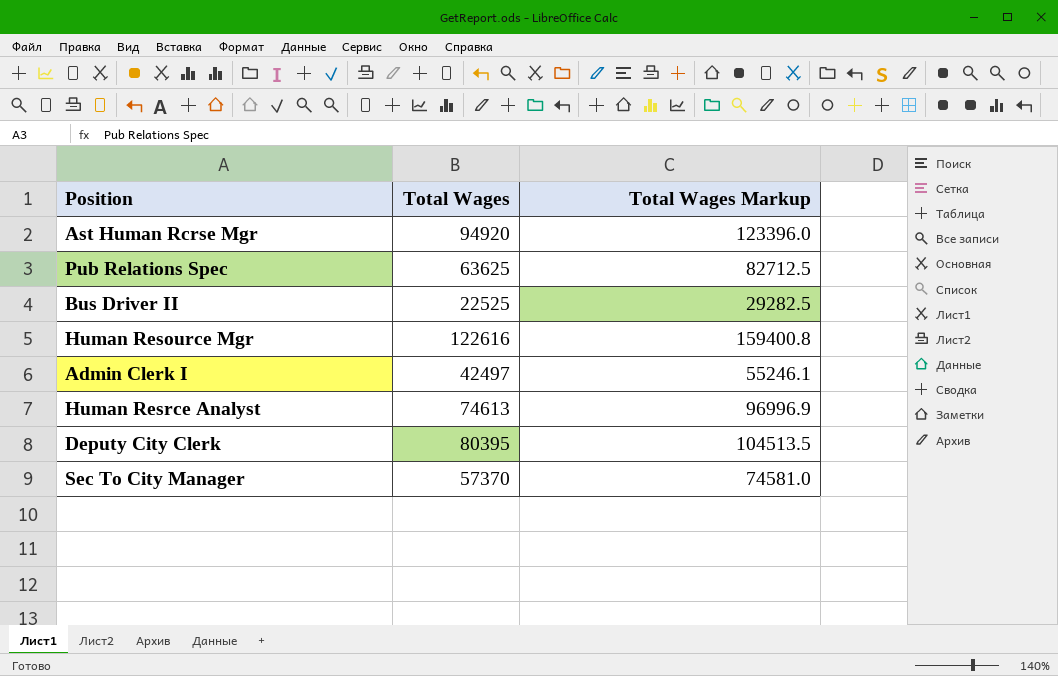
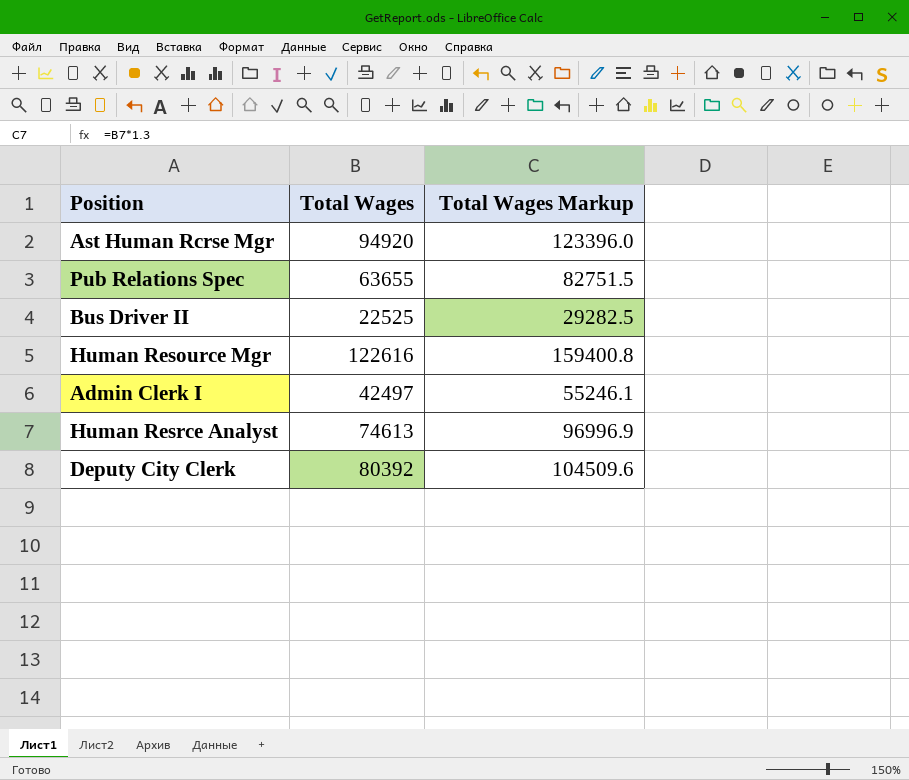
row Sec To City Manager: 57370 | 74581.0 -> none
Pub Relations Spec | Total Wages: 63625 -> 63655
Pub Relations Spec | Total Wages Markup: 82712.5 -> 82751.5
Deputy City Clerk | Total Wages: 80395 -> 80392
Deputy City Clerk | Total Wages Markup: 104513.5 -> 104509.6

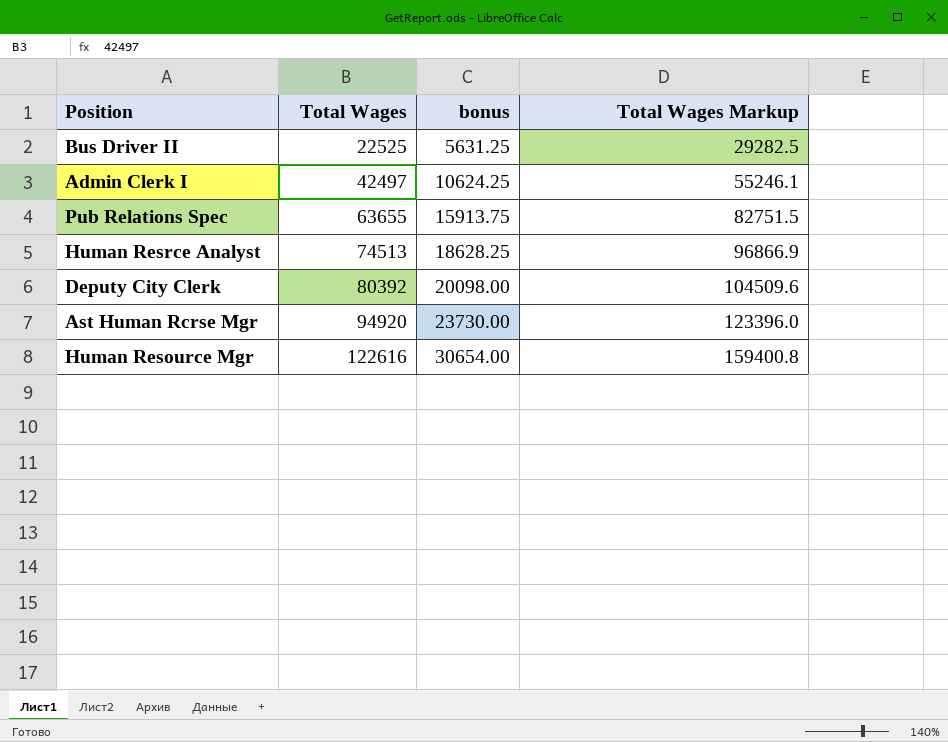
row order: none -> Total Wages ascending
column bonus | formula: none -> [Total Wages] * 0.25
Human Resrce Analyst | Total Wages: 74613 -> 74513
Human Resrce Analyst | Total Wages Markup: 96996.9 -> 96866.9

